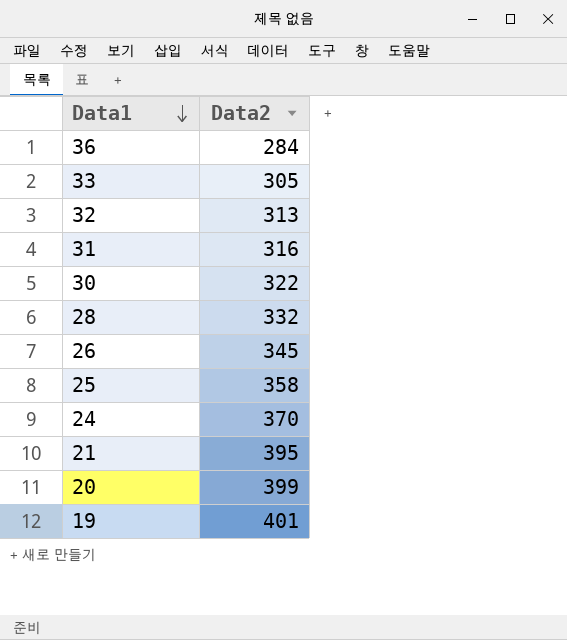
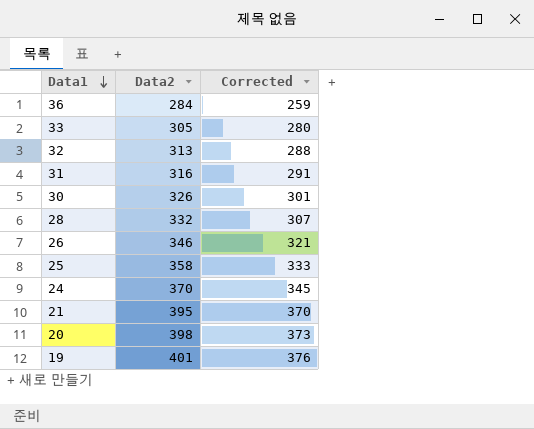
column Corrected | formula: none -> [Data2] - 25
30 | Data2: 322 -> 326
26 | Data2: 345 -> 346
20 | Data2: 399 -> 398

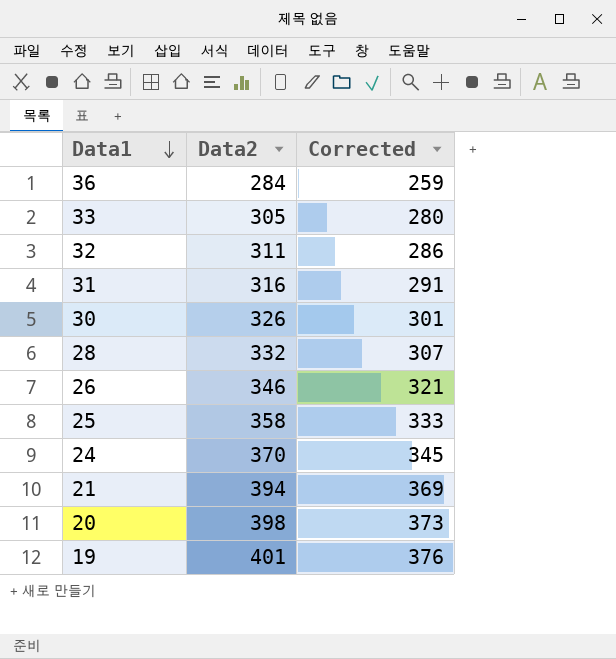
32 | Data2: 313 -> 311
32 | Corrected: 288 -> 286
21 | Data2: 395 -> 394
21 | Corrected: 370 -> 369

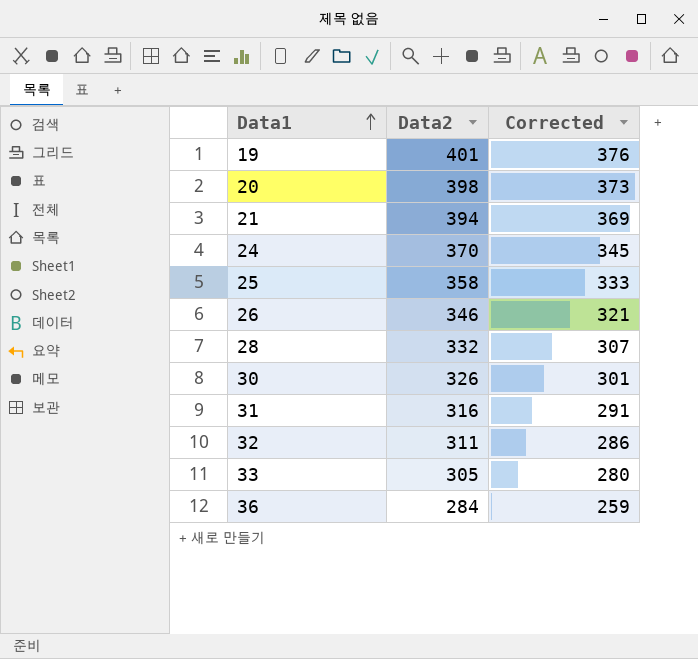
row order: Data1 descending -> Data1 ascending

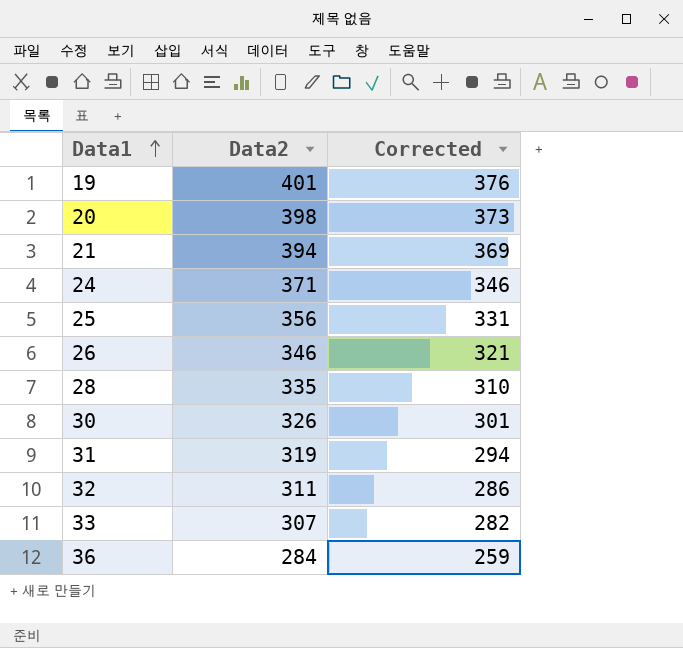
24 | Data2: 370 -> 371
24 | Corrected: 345 -> 346
25 | Data2: 358 -> 356
25 | Corrected: 333 -> 331
28 | Data2: 332 -> 335
28 | Corrected: 307 -> 310
31 | Data2: 316 -> 319
31 | Corrected: 291 -> 294
33 | Data2: 305 -> 307
33 | Corrected: 280 -> 282

